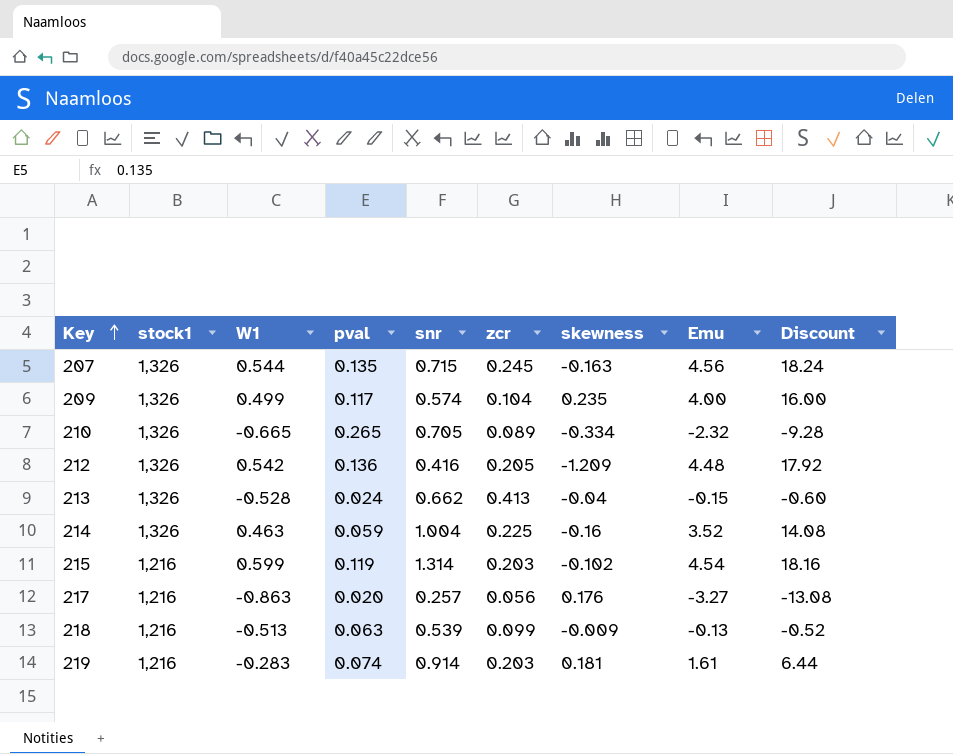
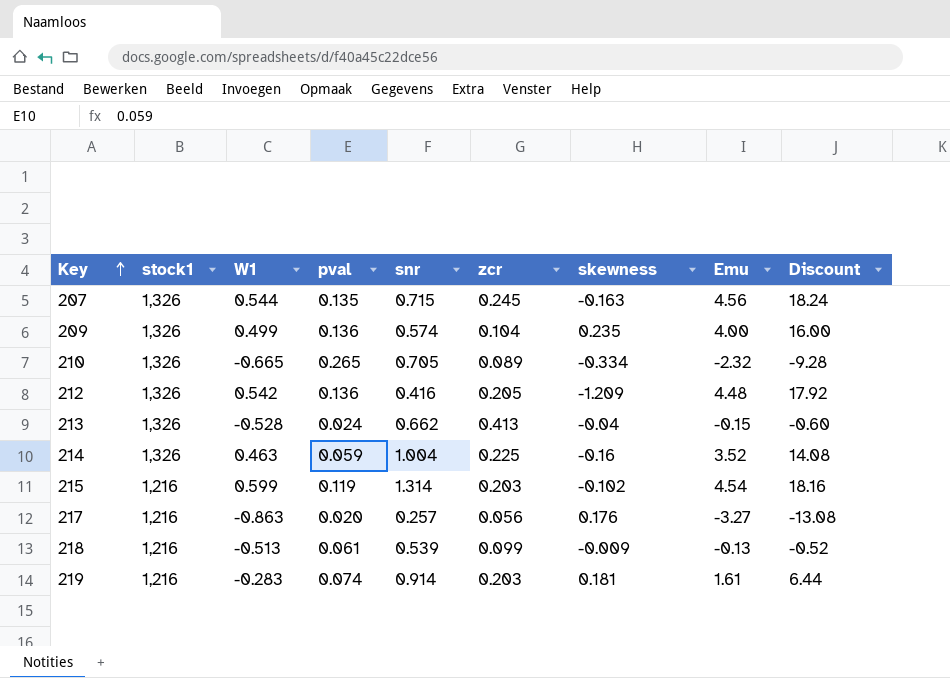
209 | pval: 0.117 -> 0.136
218 | pval: 0.063 -> 0.061

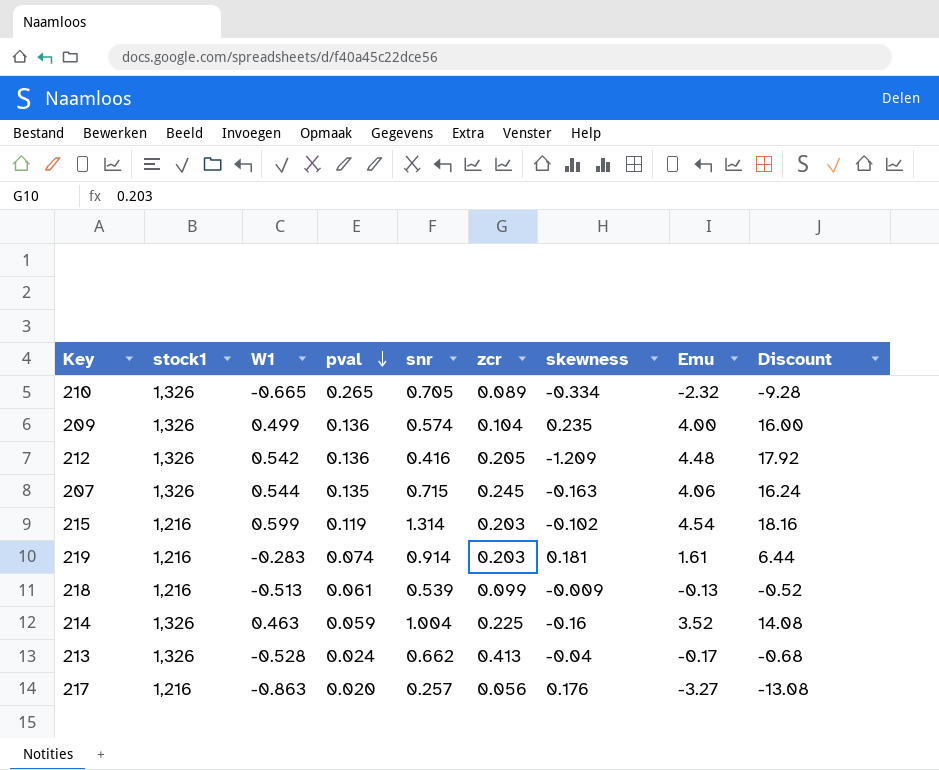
row order: Key ascending -> pval descending
207 | Emu: 4.56 -> 4.06
207 | Discount: 18.24 -> 16.24
213 | Emu: -0.15 -> -0.17
213 | Discount: -0.60 -> -0.68

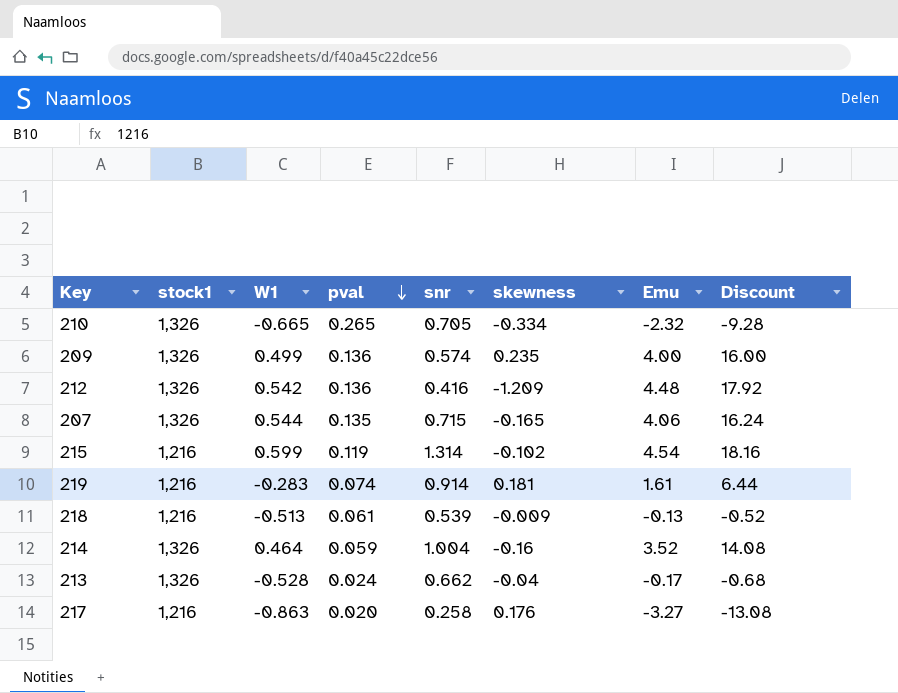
column zcr | position: 6 -> none
207 | skewness: -0.163 -> -0.165
214 | W1: 0.463 -> 0.464
217 | snr: 0.257 -> 0.258

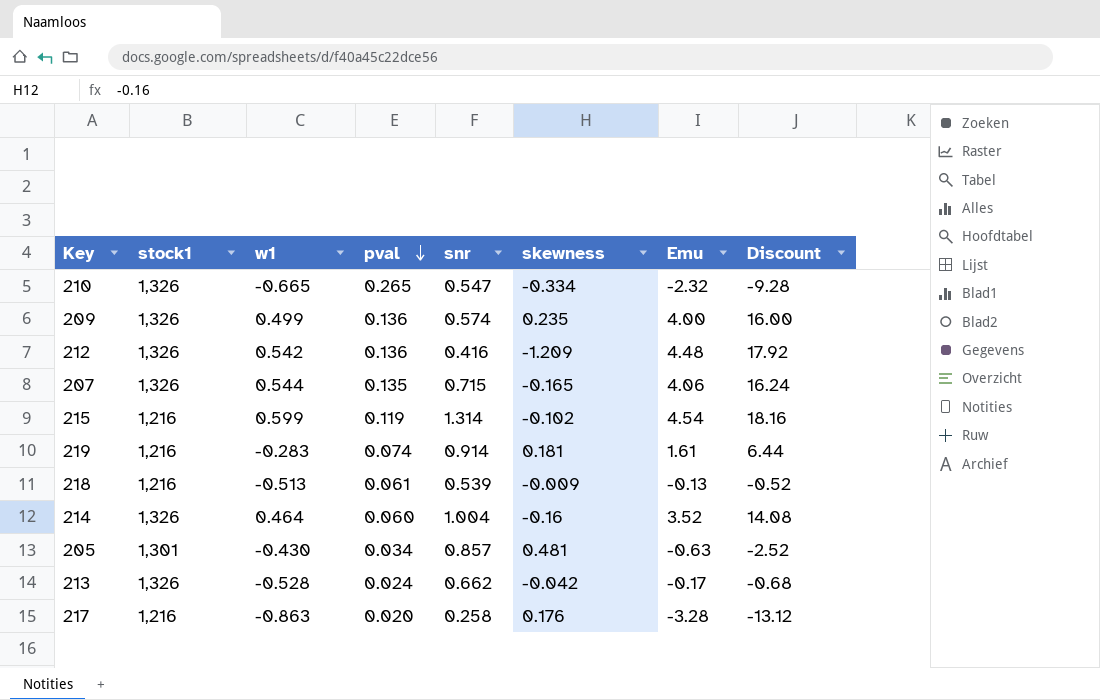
column name: W1 -> w1
210 | snr: 0.705 -> 0.547
214 | pval: 0.059 -> 0.060
row 205: none -> 1,301 | -0.430 | 0.034 | 0.857 | 0.481 | -0.63 | -2.52
213 | skewness: -0.04 -> -0.042
217 | Emu: -3.27 -> -3.28
217 | Discount: -13.08 -> -13.12

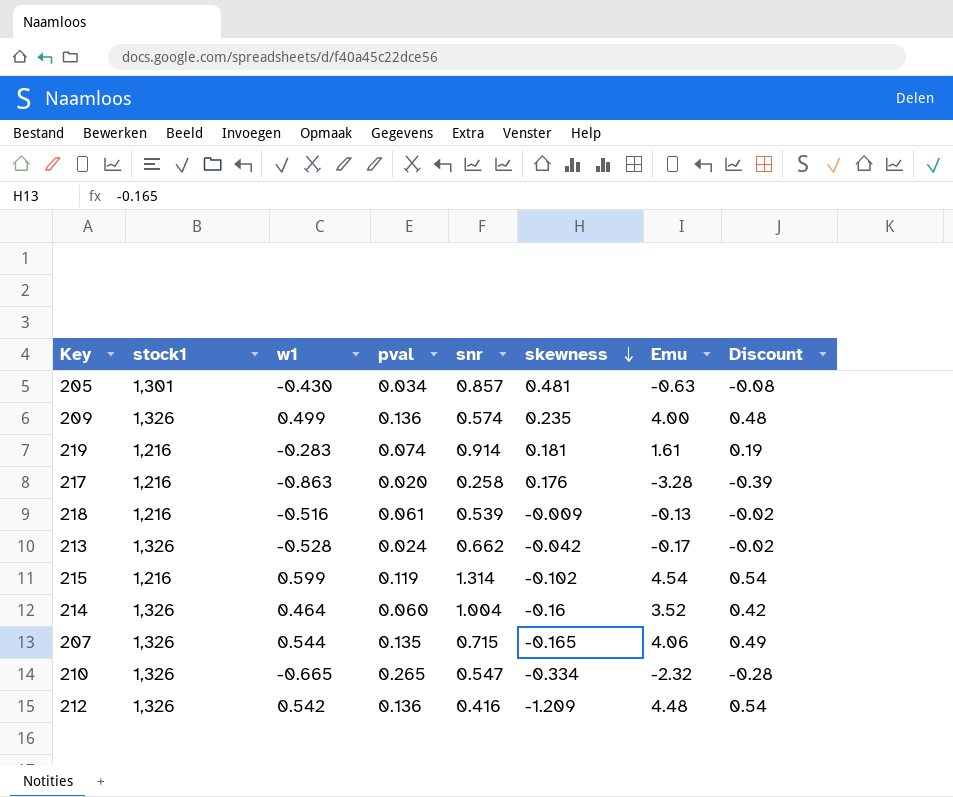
row order: pval descending -> skewness descending
column Discount | formula: [Emu] * 4 -> [Emu] * 0.12
218 | w1: -0.513 -> -0.516

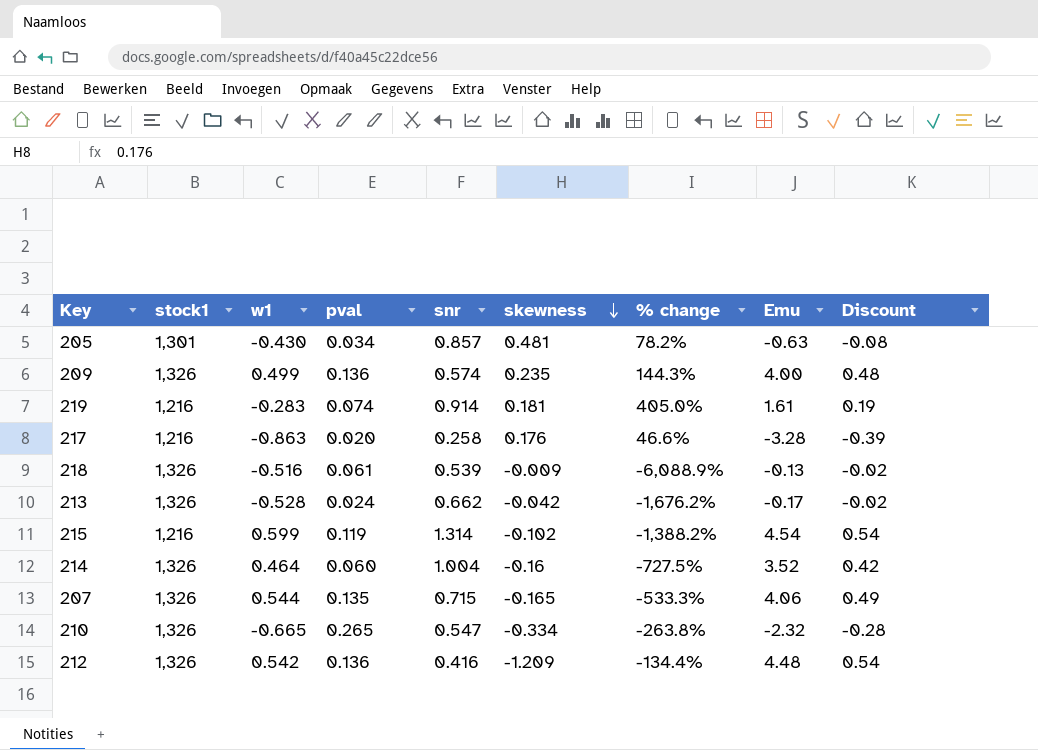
column % change | formula: none -> ([snr] - [skewness]) / [skewness]
218 | stock1: 1,216 -> 1,326

